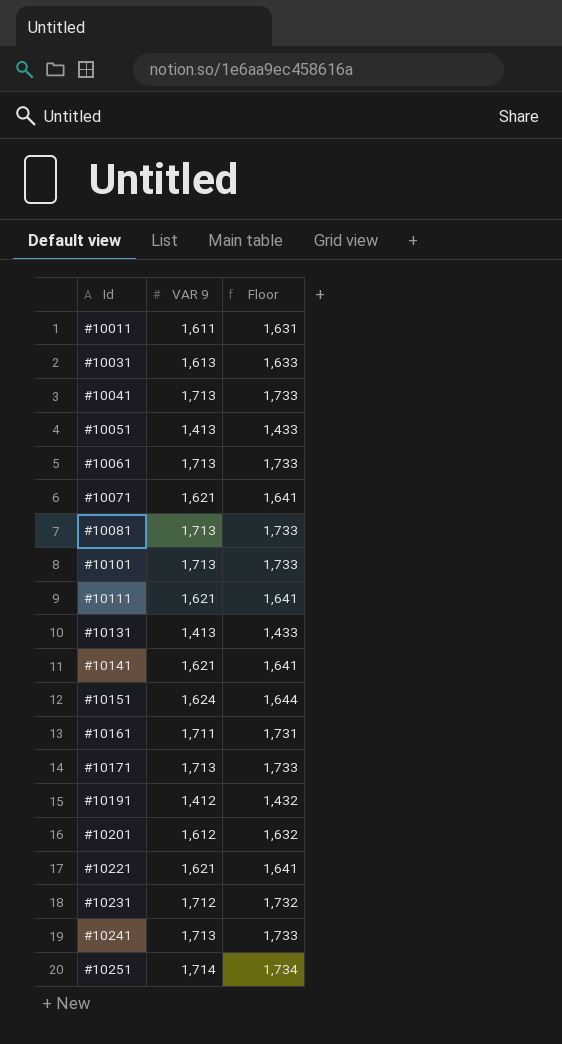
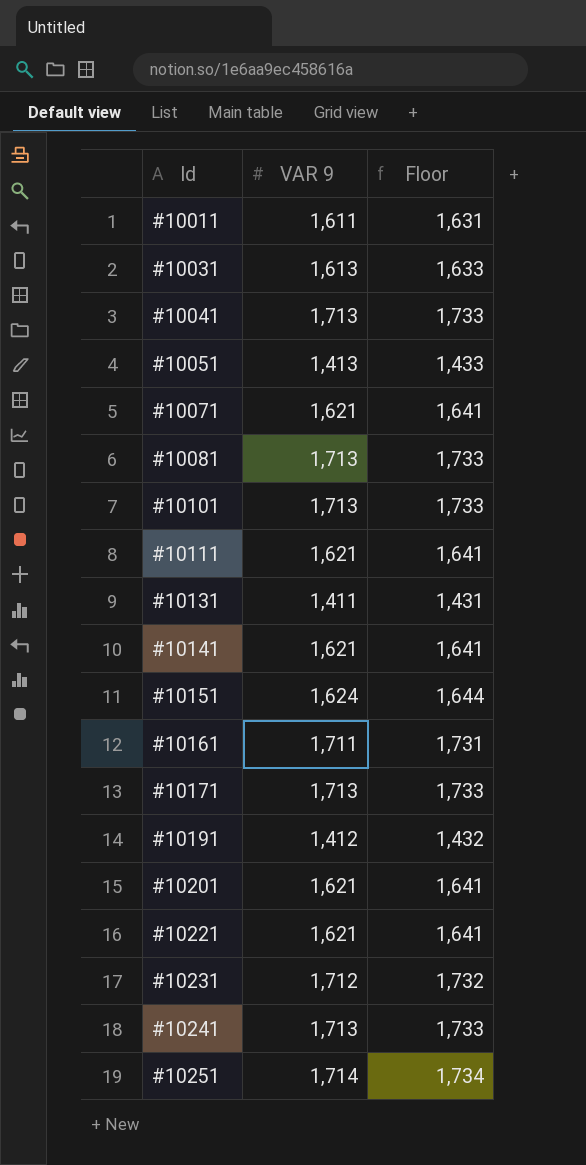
row #10061: 1,713 | 1,733 -> none
#10131 | VAR 9: 1,413 -> 1,411
#10131 | Floor: 1,433 -> 1,431
#10201 | VAR 9: 1,612 -> 1,621
#10201 | Floor: 1,632 -> 1,641

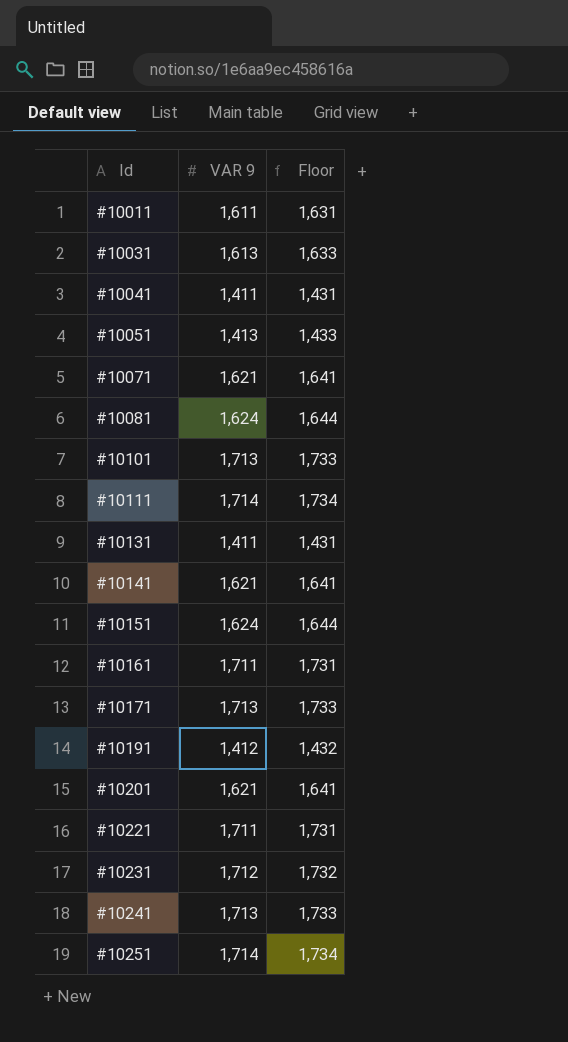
#10041 | VAR 9: 1,713 -> 1,411
#10041 | Floor: 1,733 -> 1,431
#10081 | VAR 9: 1,713 -> 1,624
#10081 | Floor: 1,733 -> 1,644
#10111 | VAR 9: 1,621 -> 1,714
#10111 | Floor: 1,641 -> 1,734
#10221 | VAR 9: 1,621 -> 1,711
#10221 | Floor: 1,641 -> 1,731

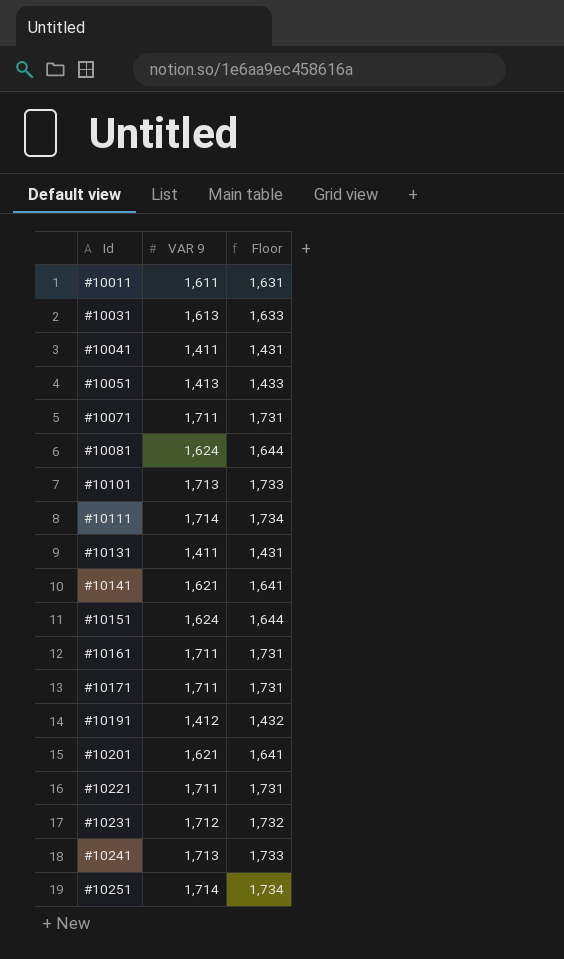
#10071 | VAR 9: 1,621 -> 1,711
#10071 | Floor: 1,641 -> 1,731
#10171 | VAR 9: 1,713 -> 1,711
#10171 | Floor: 1,733 -> 1,731

